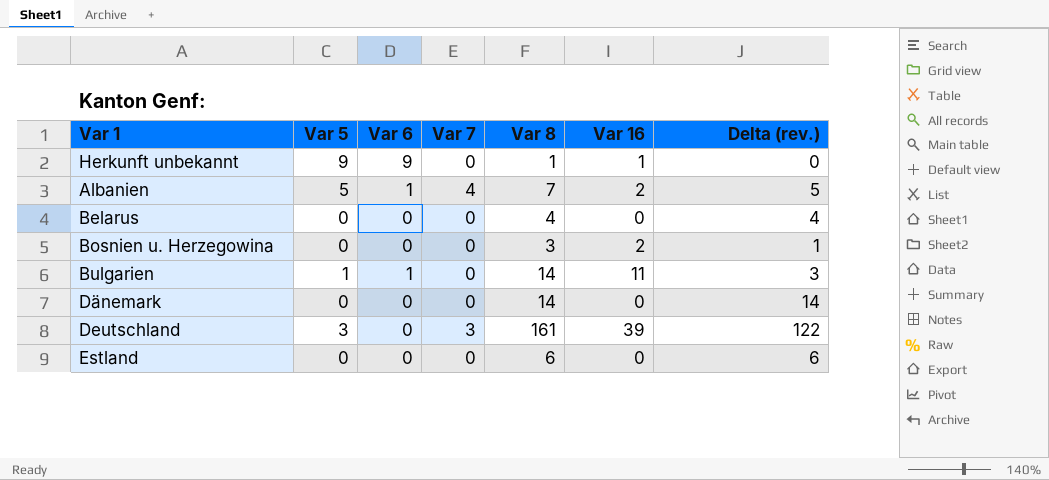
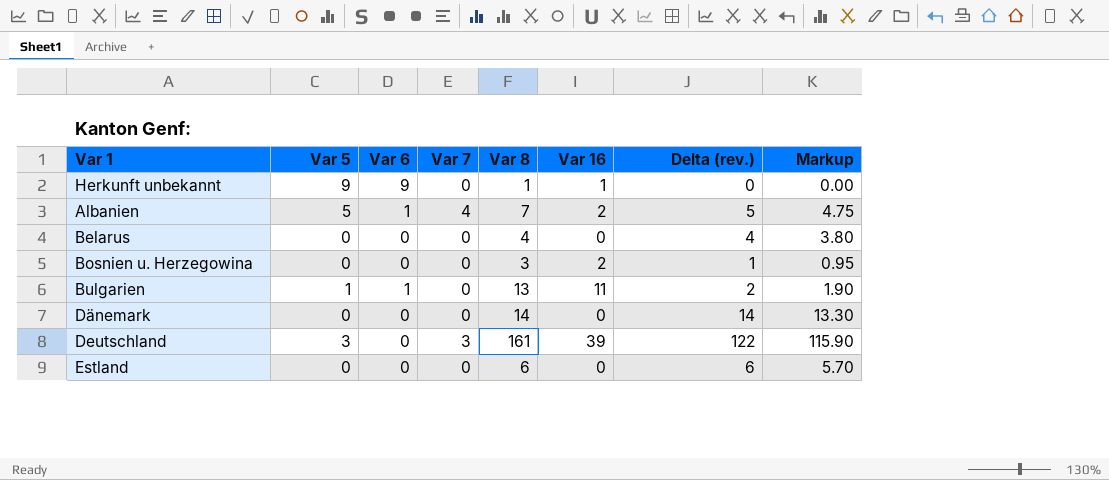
column Markup | formula: none -> [Delta (rev.)] * 0.95
Bulgarien | Var 8: 14 -> 13
Bulgarien | Delta (rev.): 3 -> 2

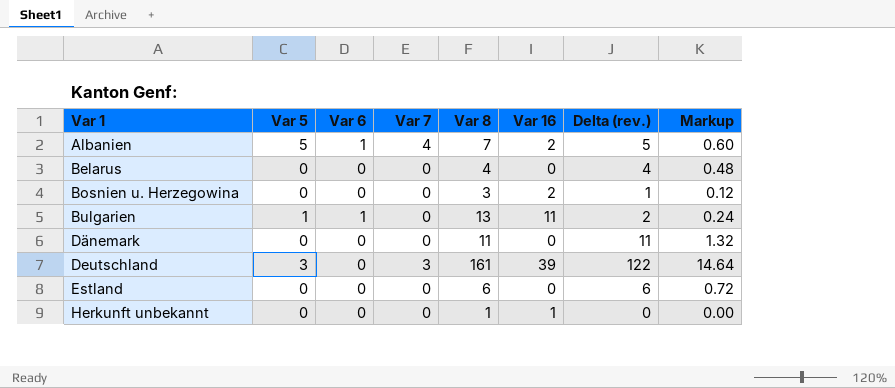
row order: none -> Var 1 ascending
column Markup | formula: [Delta (rev.)] * 0.95 -> [Delta (rev.)] * 0.12
Dänemark | Var 8: 14 -> 11
Dänemark | Delta (rev.): 14 -> 11
Herkunft unbekannt | Var 5: 9 -> 0
Herkunft unbekannt | Var 6: 9 -> 0

